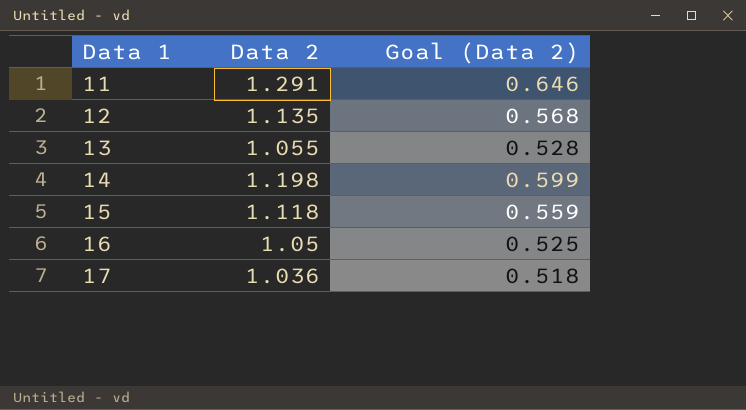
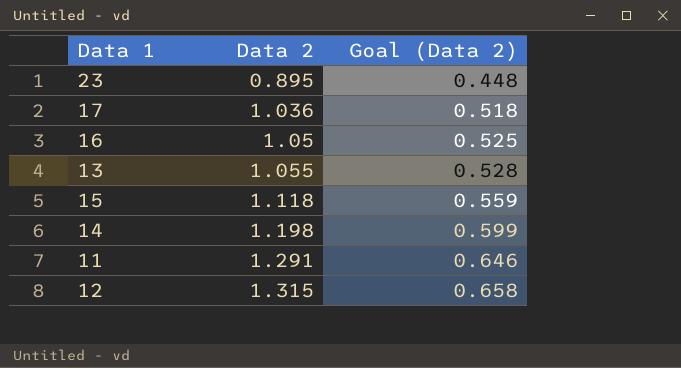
row order: Data 1 ascending -> Data 2 ascending
row 23: none -> 0.895 | 0.448
12 | Data 2: 1.135 -> 1.315
12 | Goal (Data 2): 0.568 -> 0.658

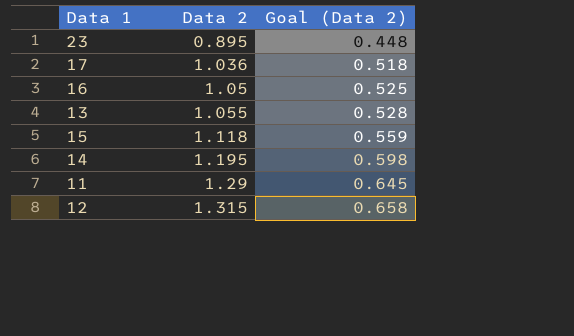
14 | Data 2: 1.198 -> 1.195
14 | Goal (Data 2): 0.599 -> 0.598
11 | Data 2: 1.291 -> 1.29
11 | Goal (Data 2): 0.646 -> 0.645

